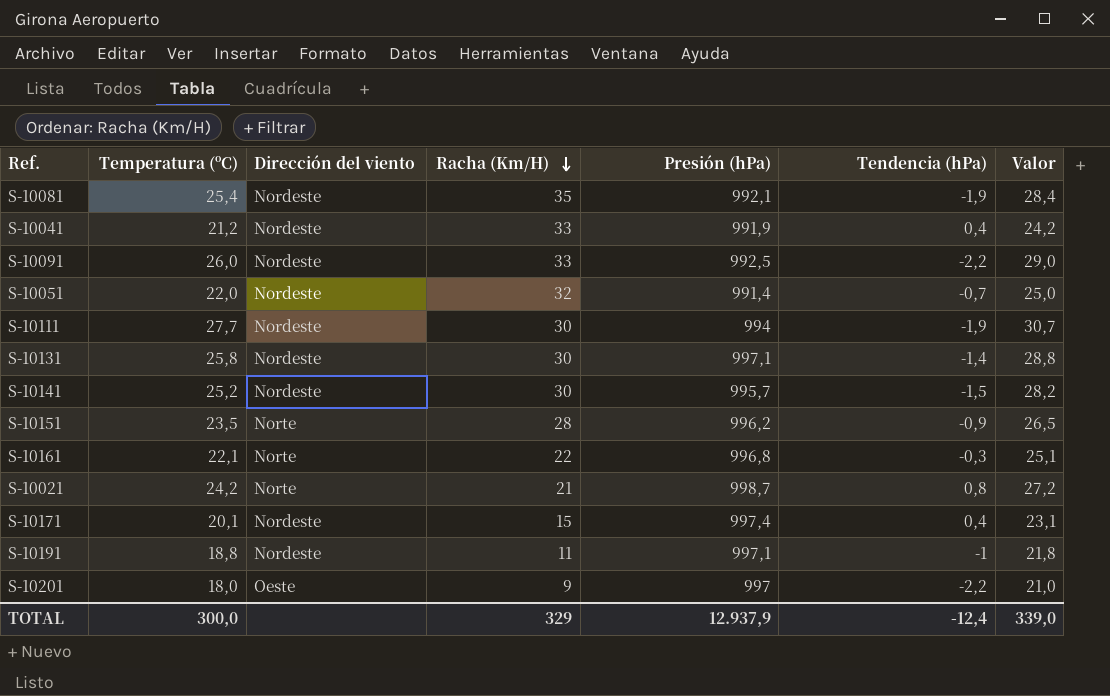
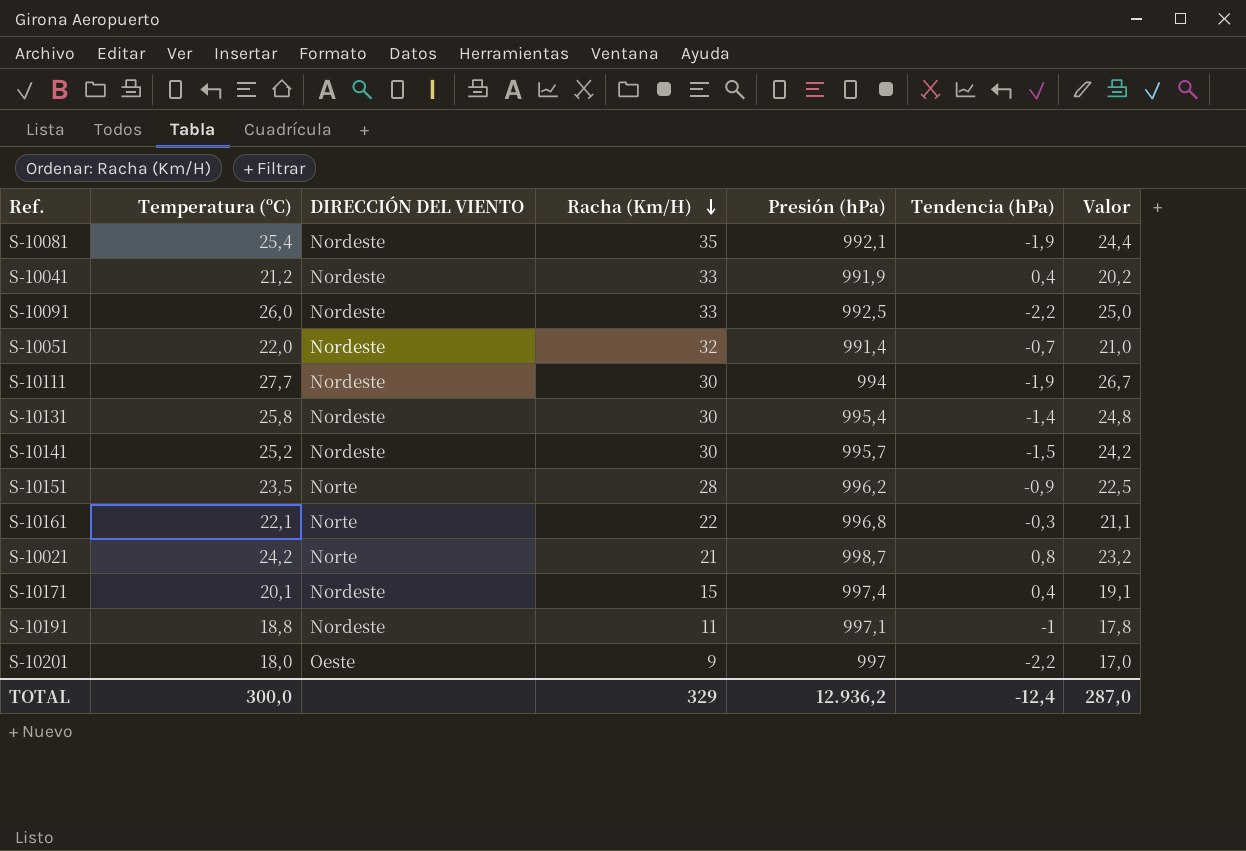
column name: Dirección del viento -> DIRECCIÓN DEL VIENTO
column Valor | formula: [Temperatura (ºC)] + 3 -> [Temperatura (ºC)] - 1
S-10131 | Presión (hPa): 997,1 -> 995,4
TOTAL | Presión (hPa): 12.937,9 -> 12.936,2
TOTAL | Valor: 339,0 -> 287,0

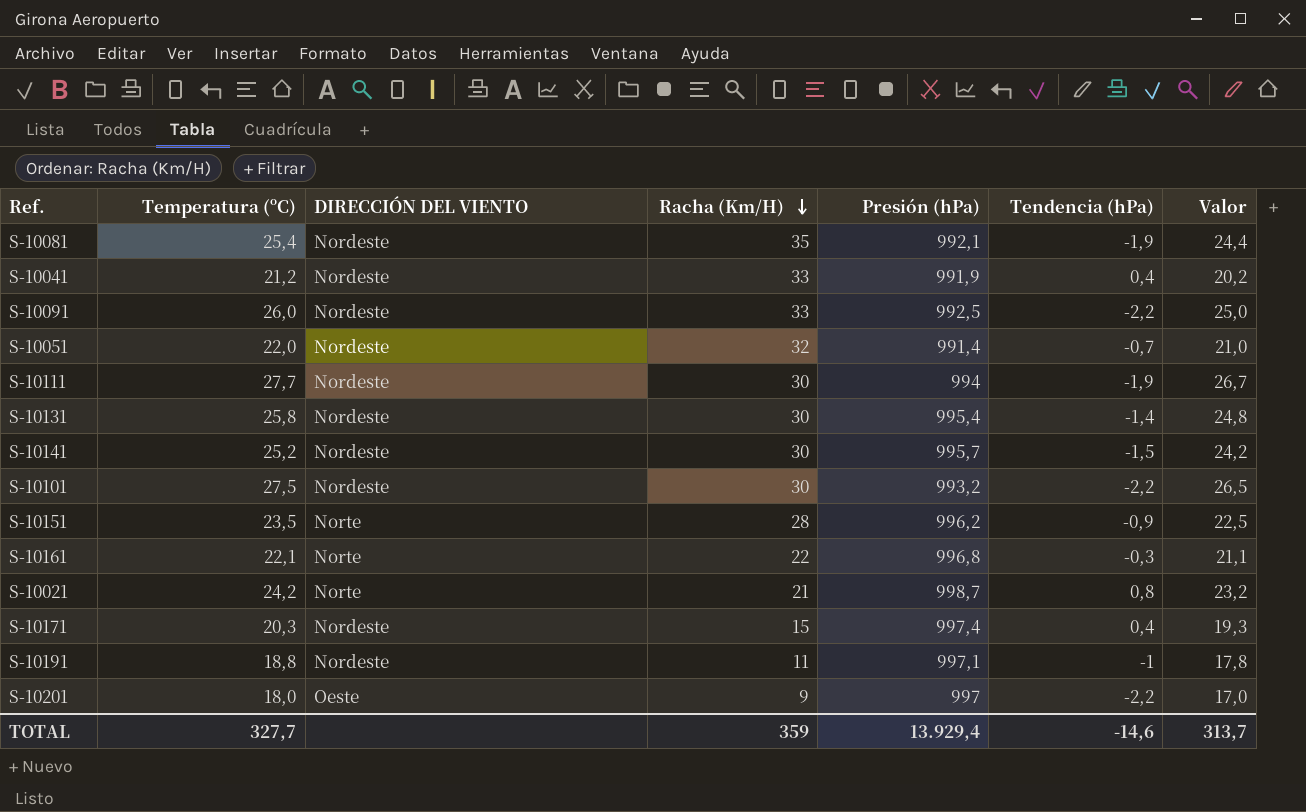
row S-10101: none -> 27,5 | Nordeste | 30 | 993,2 | -2,2 | 26,5
S-10171 | Temperatura (ºC): 20,1 -> 20,3
S-10171 | Valor: 19,1 -> 19,3
TOTAL | Temperatura (ºC): 300,0 -> 327,7
TOTAL | Racha (Km/H): 329 -> 359
TOTAL | Presión (hPa): 12.936,2 -> 13.929,4
TOTAL | Tendencia (hPa): -12,4 -> -14,6
TOTAL | Valor: 287,0 -> 313,7

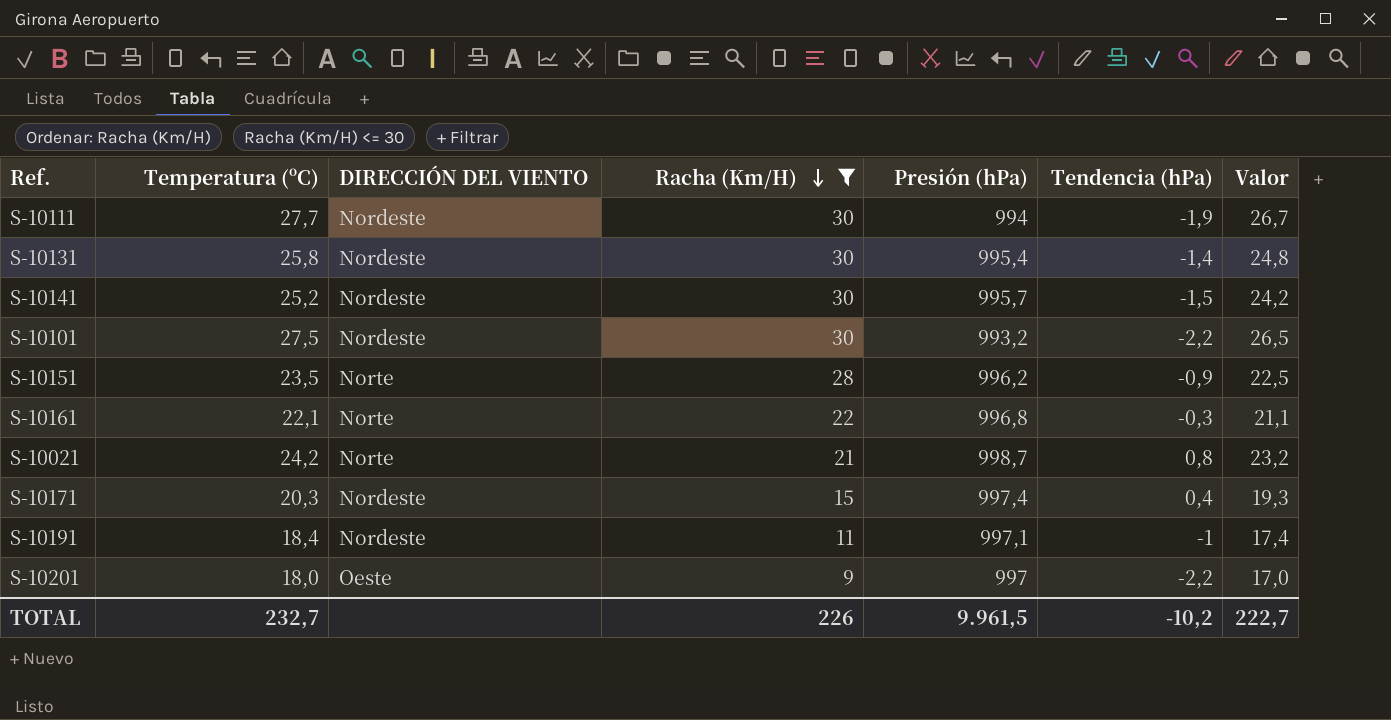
filter: none -> Racha (Km/H) <= 30
S-10191 | Temperatura (ºC): 18,8 -> 18,4
S-10191 | Valor: 17,8 -> 17,4
TOTAL | Temperatura (ºC): 327,7 -> 232,7
TOTAL | Racha (Km/H): 359 -> 226
TOTAL | Presión (hPa): 13.929,4 -> 9.961,5
TOTAL | Tendencia (hPa): -14,6 -> -10,2
TOTAL | Valor: 313,7 -> 222,7

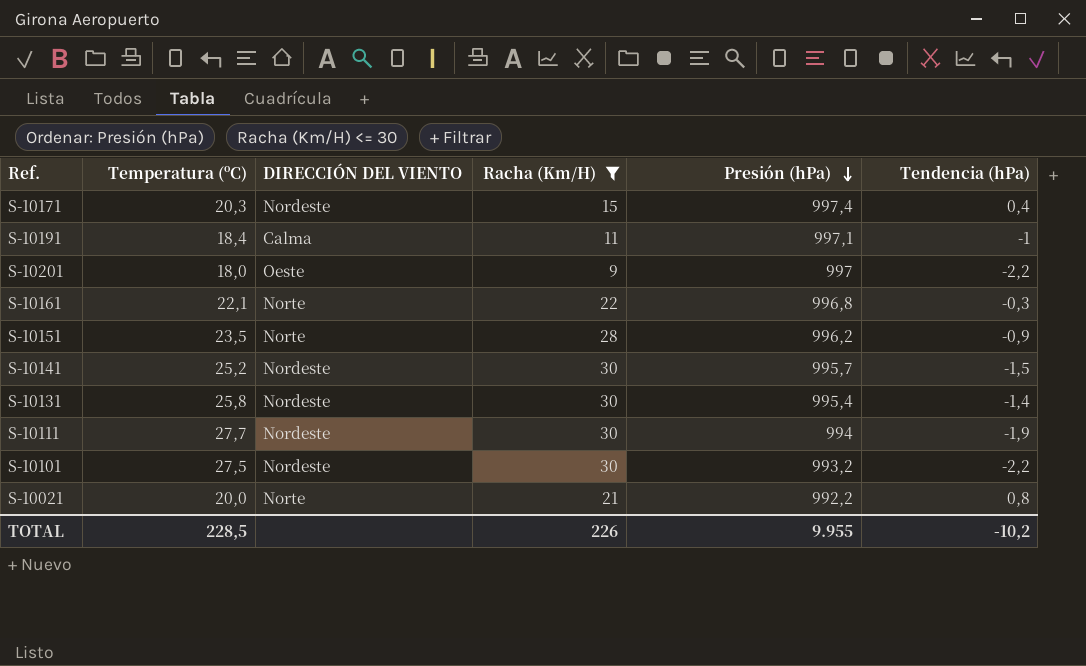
row order: Racha (Km/H) descending -> Presión (hPa) descending
column Valor | formula: [Temperatura (ºC)] - 1 -> none
S-10191 | DIRECCIÓN DEL VIENTO: Nordeste -> Calma
S-10021 | Temperatura (ºC): 24,2 -> 20,0
S-10021 | Presión (hPa): 998,7 -> 992,2
TOTAL | Temperatura (ºC): 232,7 -> 228,5
TOTAL | Presión (hPa): 9.961,5 -> 9.955

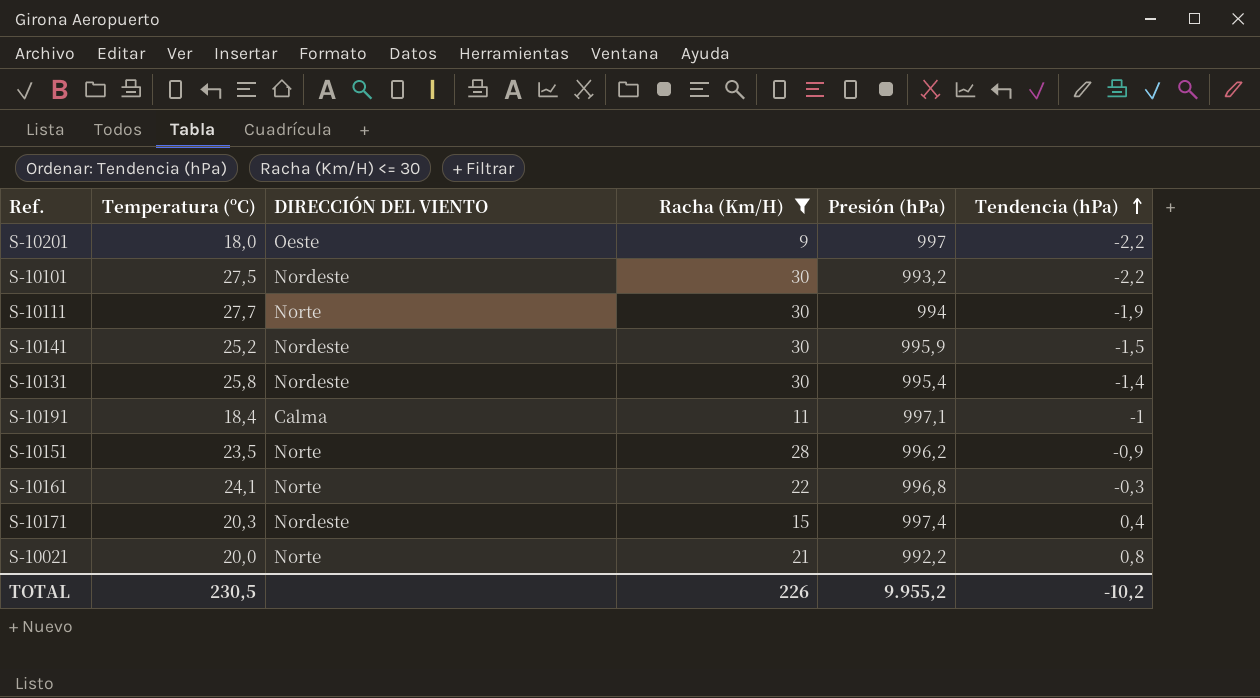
row order: Presión (hPa) descending -> Tendencia (hPa) ascending
S-10111 | DIRECCIÓN DEL VIENTO: Nordeste -> Norte
S-10141 | Presión (hPa): 995,7 -> 995,9
S-10161 | Temperatura (ºC): 22,1 -> 24,1
TOTAL | Temperatura (ºC): 228,5 -> 230,5
TOTAL | Presión (hPa): 9.955 -> 9.955,2

